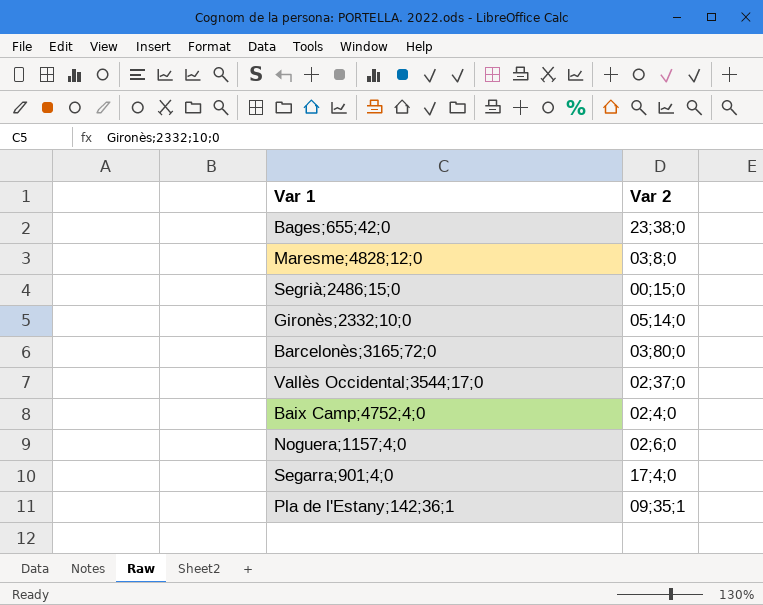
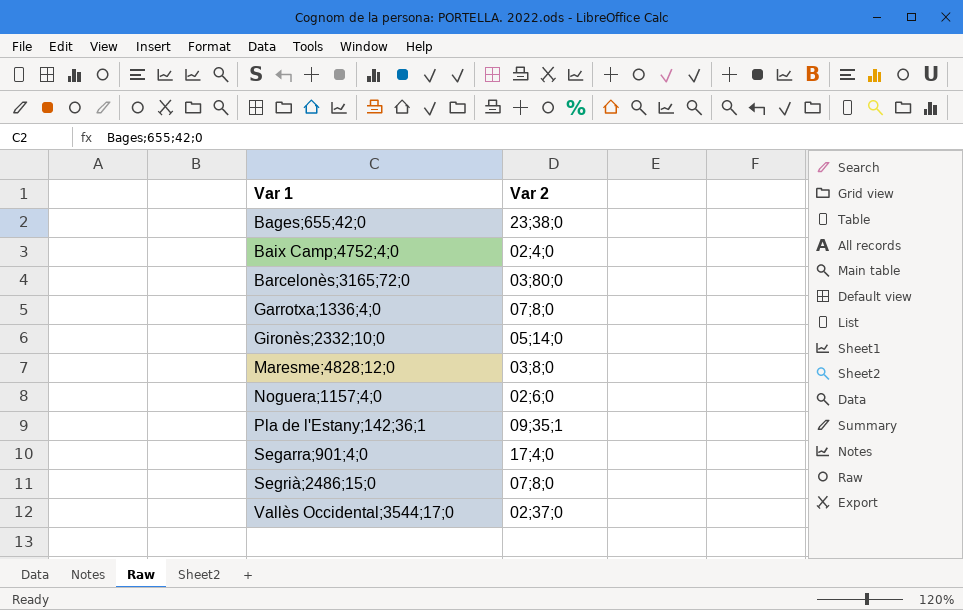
row order: none -> Var 1 ascending
row Garrotxa;1336;4;0: none -> 07;8;0
Segrià;2486;15;0 | Var 2: 00;15;0 -> 07;8;0

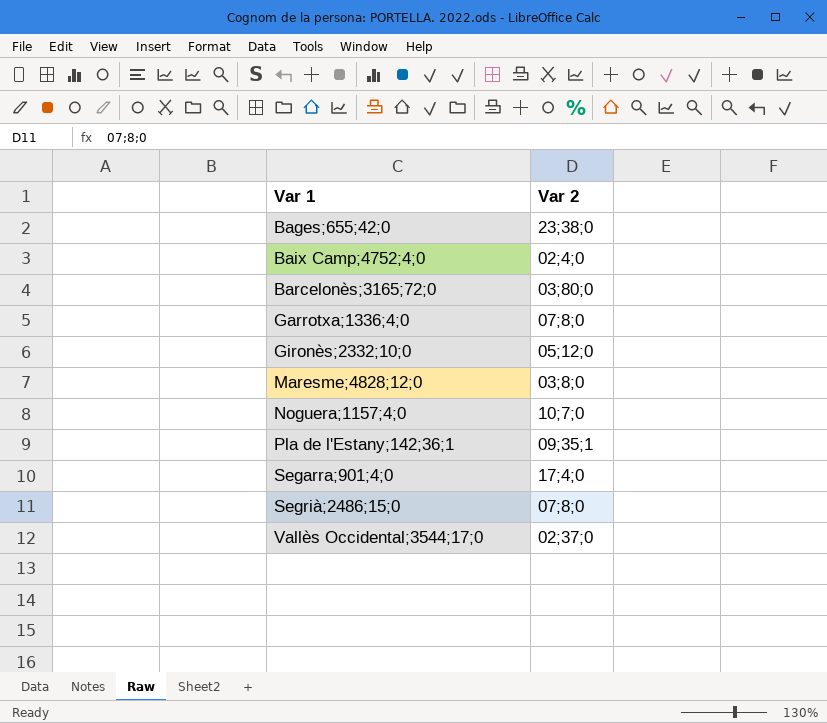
Gironès;2332;10;0 | Var 2: 05;14;0 -> 05;12;0
Noguera;1157;4;0 | Var 2: 02;6;0 -> 10;7;0

